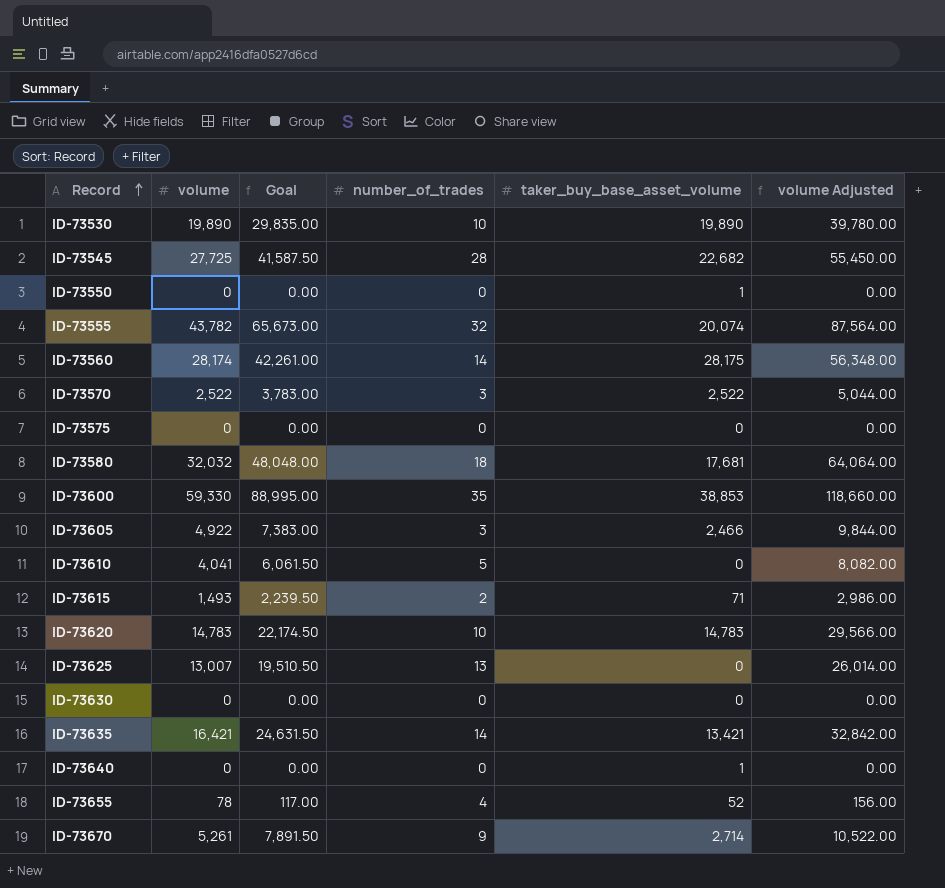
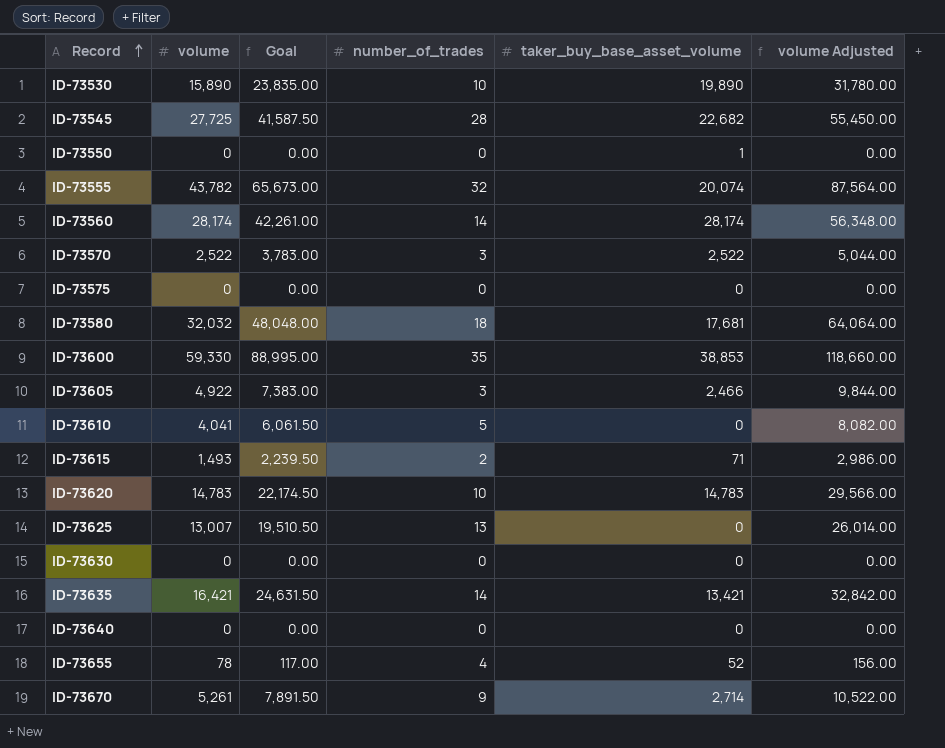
ID-73530 | volume: 19,890 -> 15,890
ID-73530 | Goal: 29,835.00 -> 23,835.00
ID-73530 | volume Adjusted: 39,780.00 -> 31,780.00
ID-73560 | taker_buy_base_asset_volume: 28,175 -> 28,174
ID-73640 | taker_buy_base_asset_volume: 1 -> 0

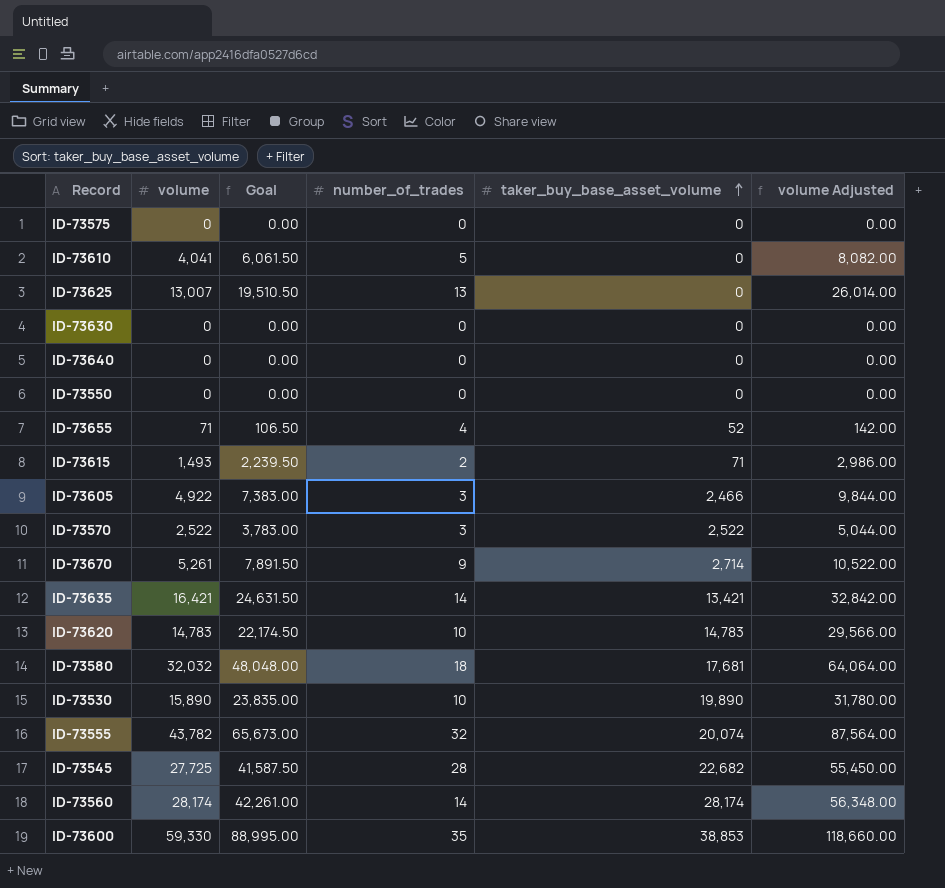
row order: Record ascending -> taker_buy_base_asset_volume ascending
ID-73550 | taker_buy_base_asset_volume: 1 -> 0
ID-73655 | volume: 78 -> 71
ID-73655 | Goal: 117.00 -> 106.50
ID-73655 | volume Adjusted: 156.00 -> 142.00

